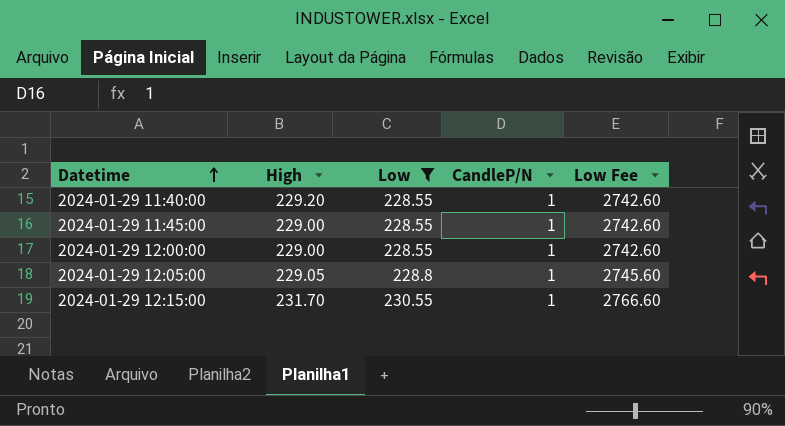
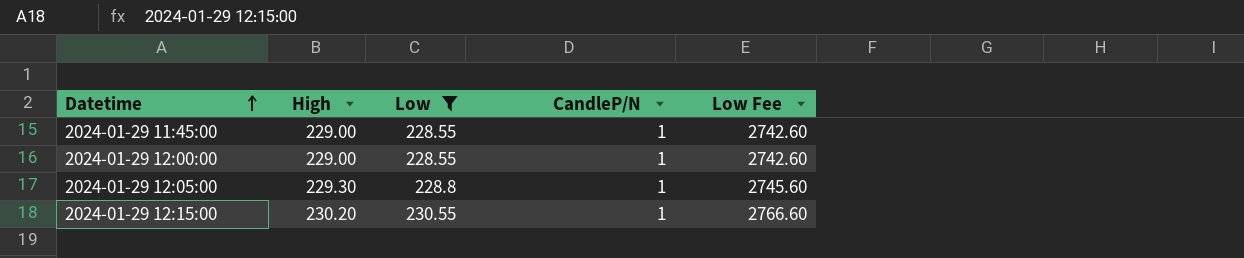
row 2024-01-29 11:40:00: 229.20 | 228.55 | 1 | 2742.60 -> none
2024-01-29 12:05:00 | High: 229.05 -> 229.30
2024-01-29 12:15:00 | High: 231.70 -> 230.20

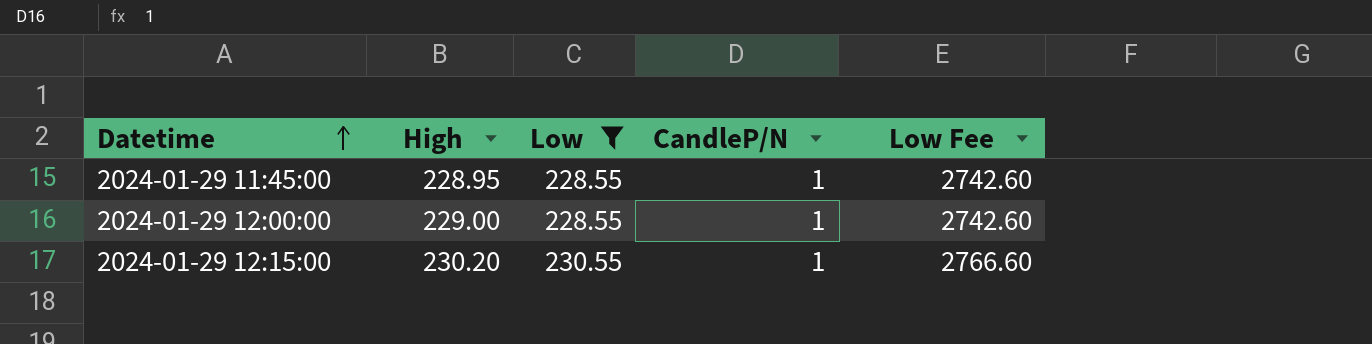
row 2024-01-29 12:05:00: 229.30 | 228.8 | 1 | 2745.60 -> none
2024-01-29 11:45:00 | High: 229.00 -> 228.95

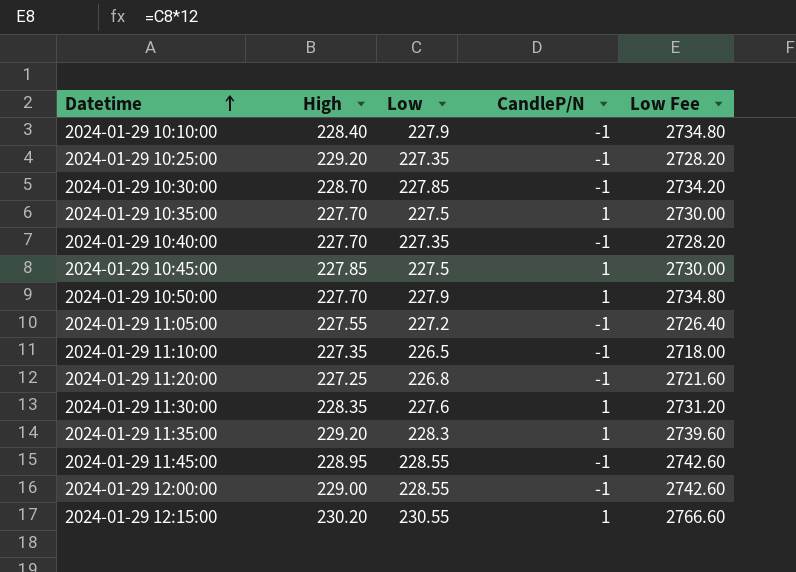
filter: Low >= 228.55 -> none
2024-01-29 11:45:00 | CandleP/N: 1 -> -1
2024-01-29 12:00:00 | CandleP/N: 1 -> -1

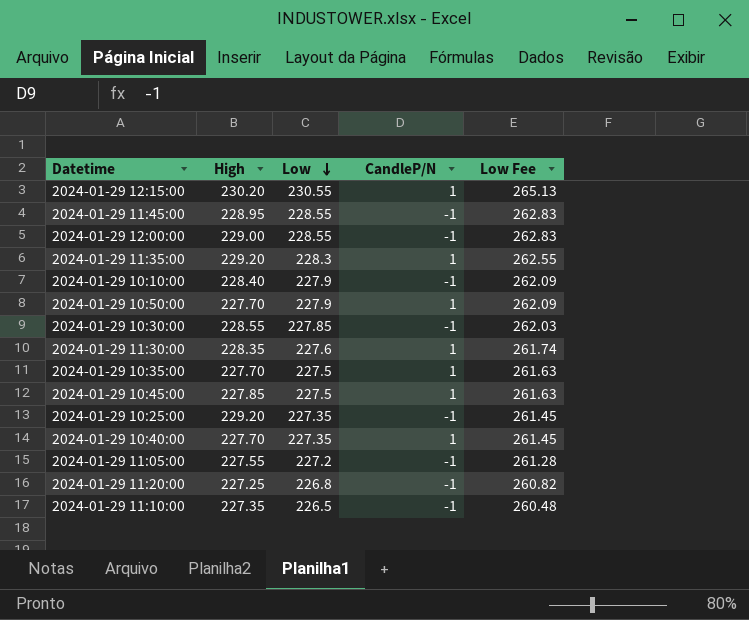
row order: Datetime ascending -> Low descending
column Low Fee | formula: [Low] * 12 -> [Low] * 1.15
2024-01-29 10:30:00 | High: 228.70 -> 228.55
2024-01-29 10:40:00 | CandleP/N: -1 -> 1

